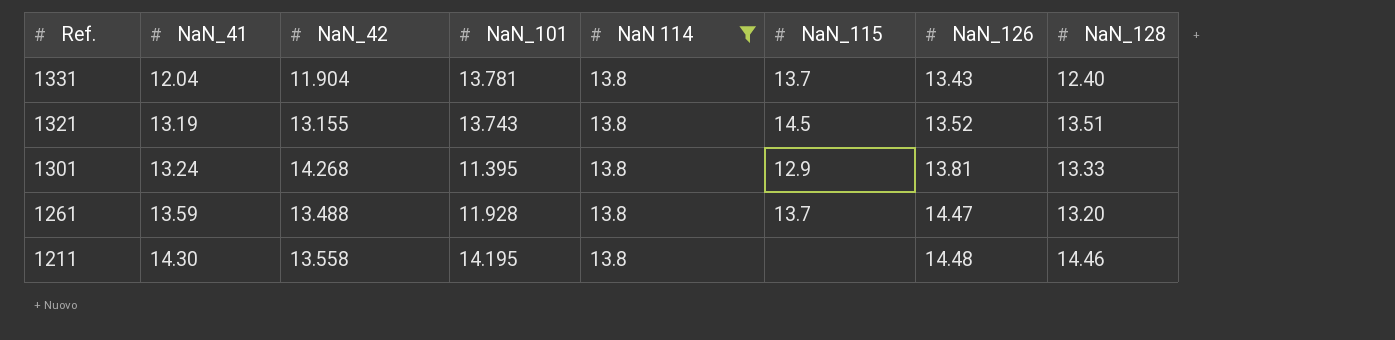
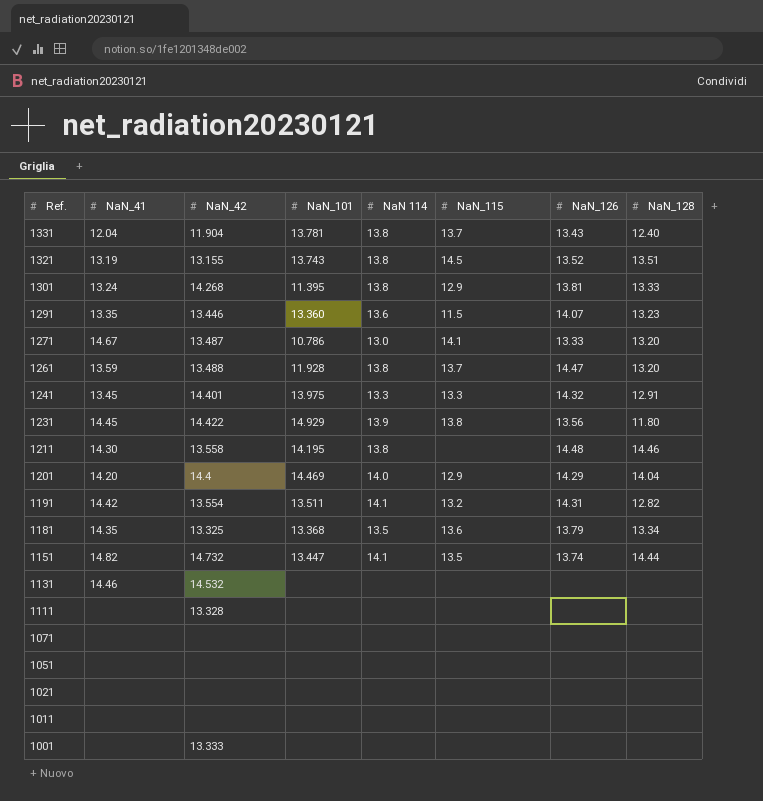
filter: NaN 114 = 13.8 -> none

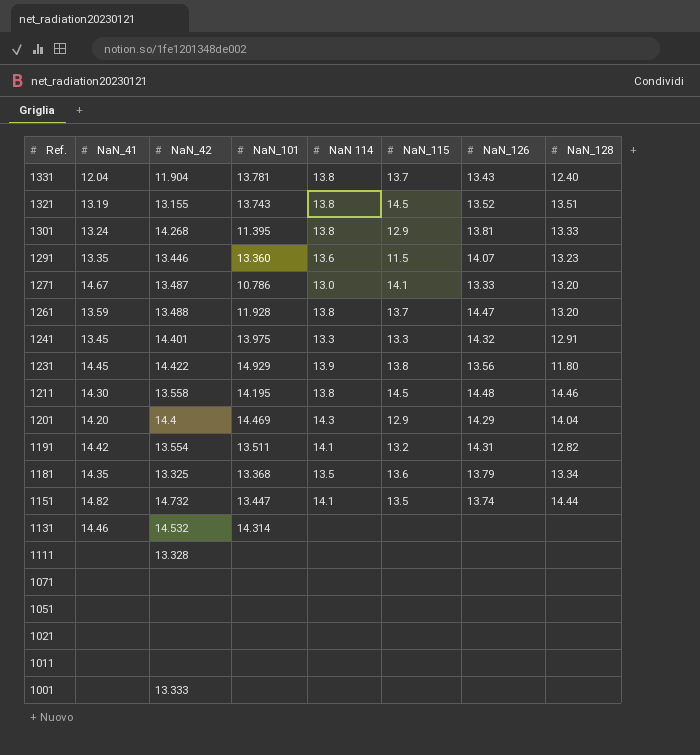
1211 | NaN_115: none -> 14.5
1201 | NaN 114: 14.0 -> 14.3
1131 | NaN_101: none -> 14.314

